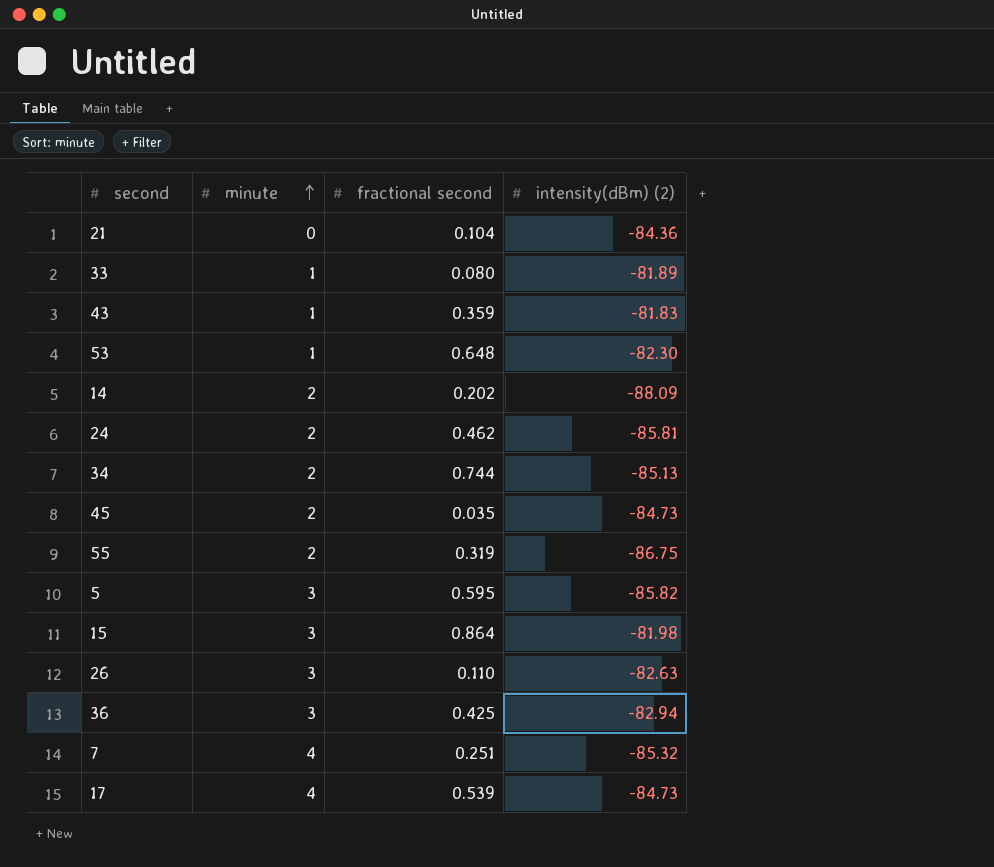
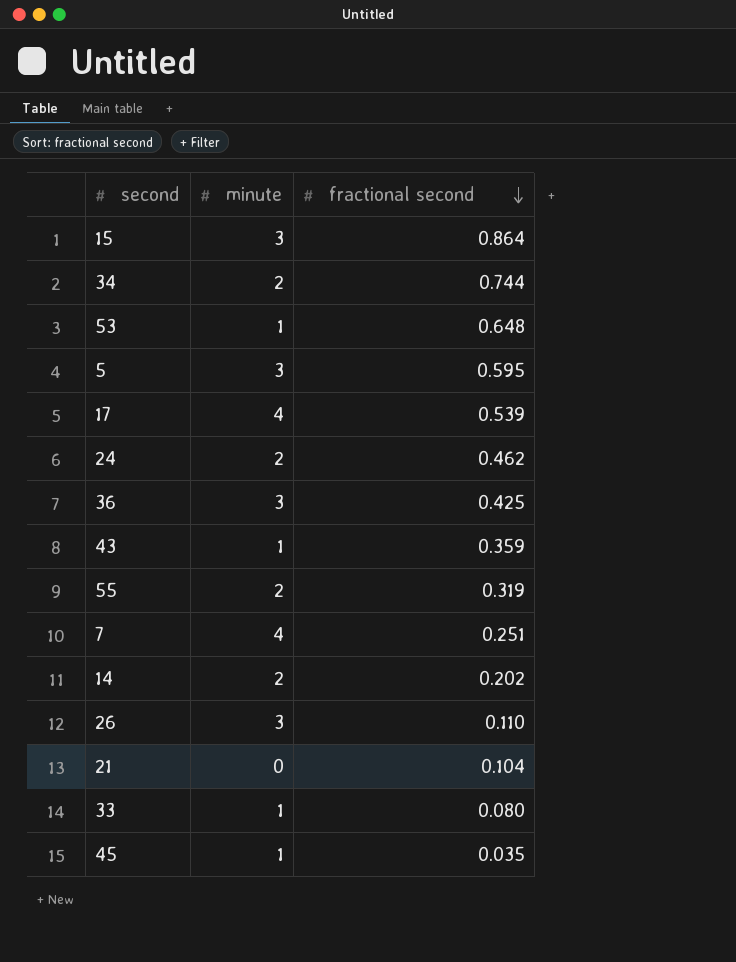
row order: minute ascending -> fractional second descending
column intensity(dBm) (2) | position: 4 -> none
45 | minute: 2 -> 1

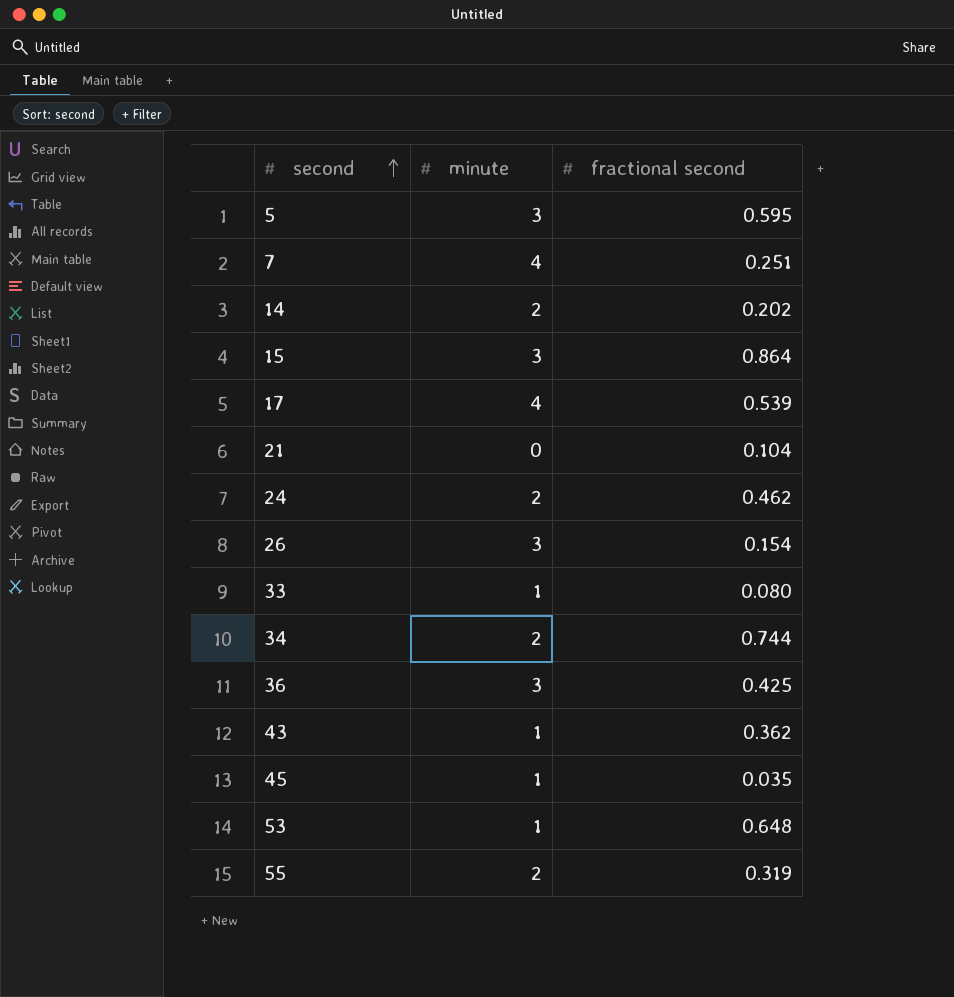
row order: fractional second descending -> second ascending
26 | fractional second: 0.110 -> 0.154
43 | fractional second: 0.359 -> 0.362

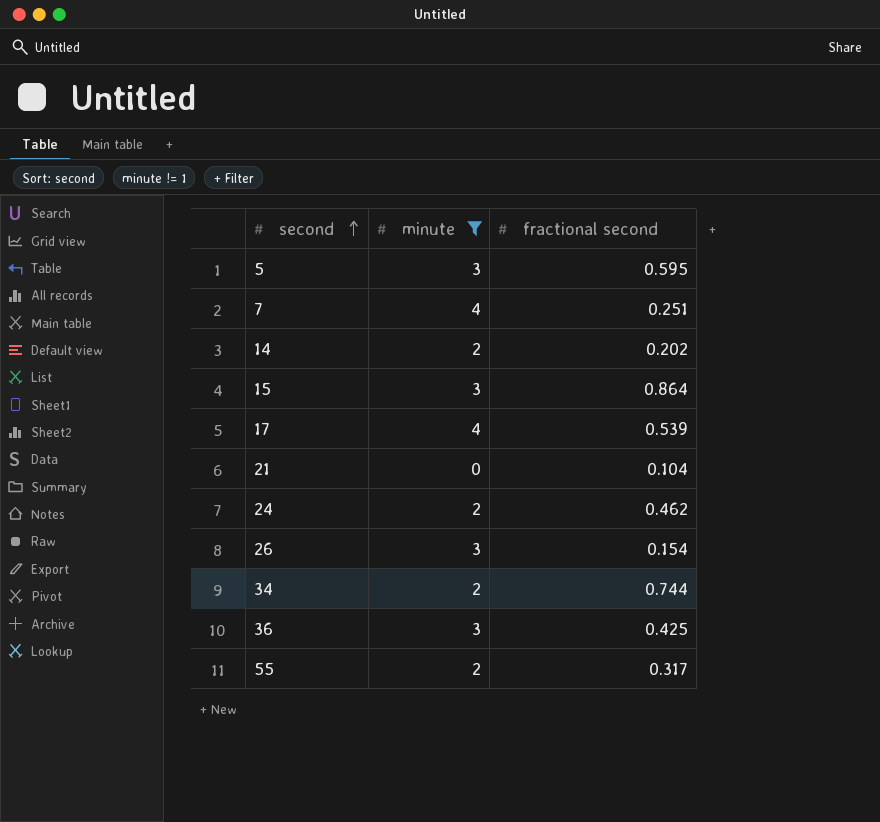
filter: none -> minute != 1
55 | fractional second: 0.319 -> 0.317

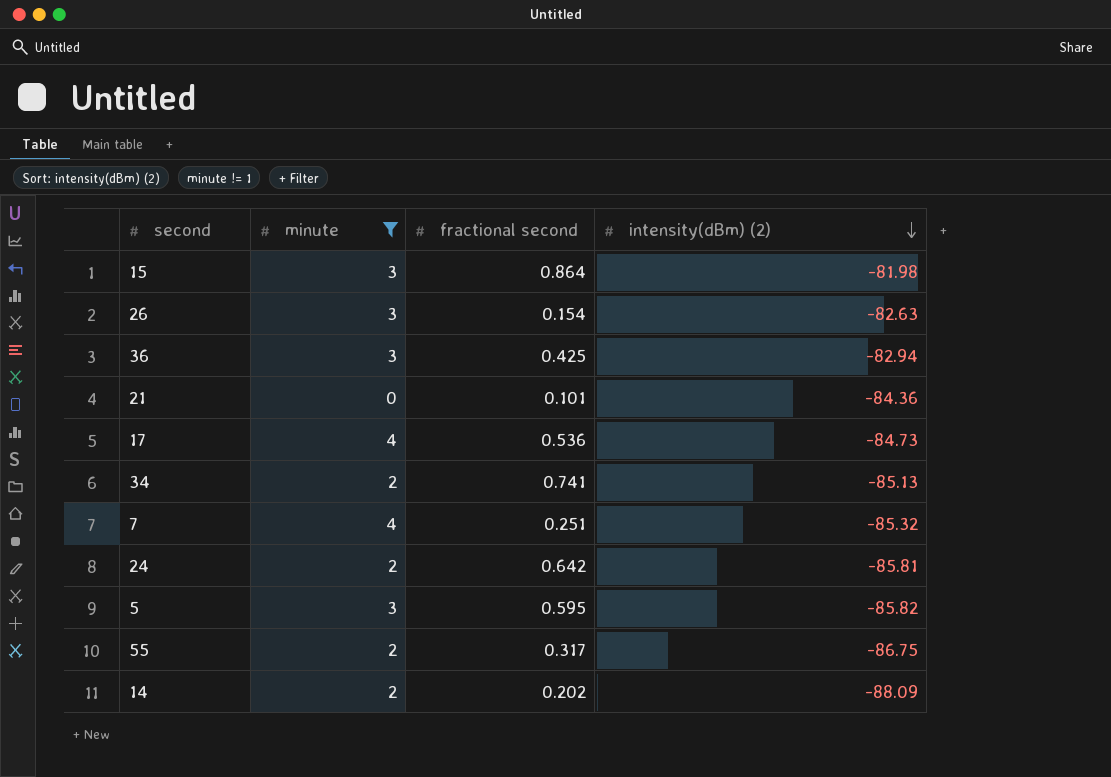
row order: second ascending -> intensity(dBm) (2) descending
column intensity(dBm) (2) | position: none -> 4
21 | fractional second: 0.104 -> 0.101
17 | fractional second: 0.539 -> 0.536
34 | fractional second: 0.744 -> 0.741
24 | fractional second: 0.462 -> 0.642

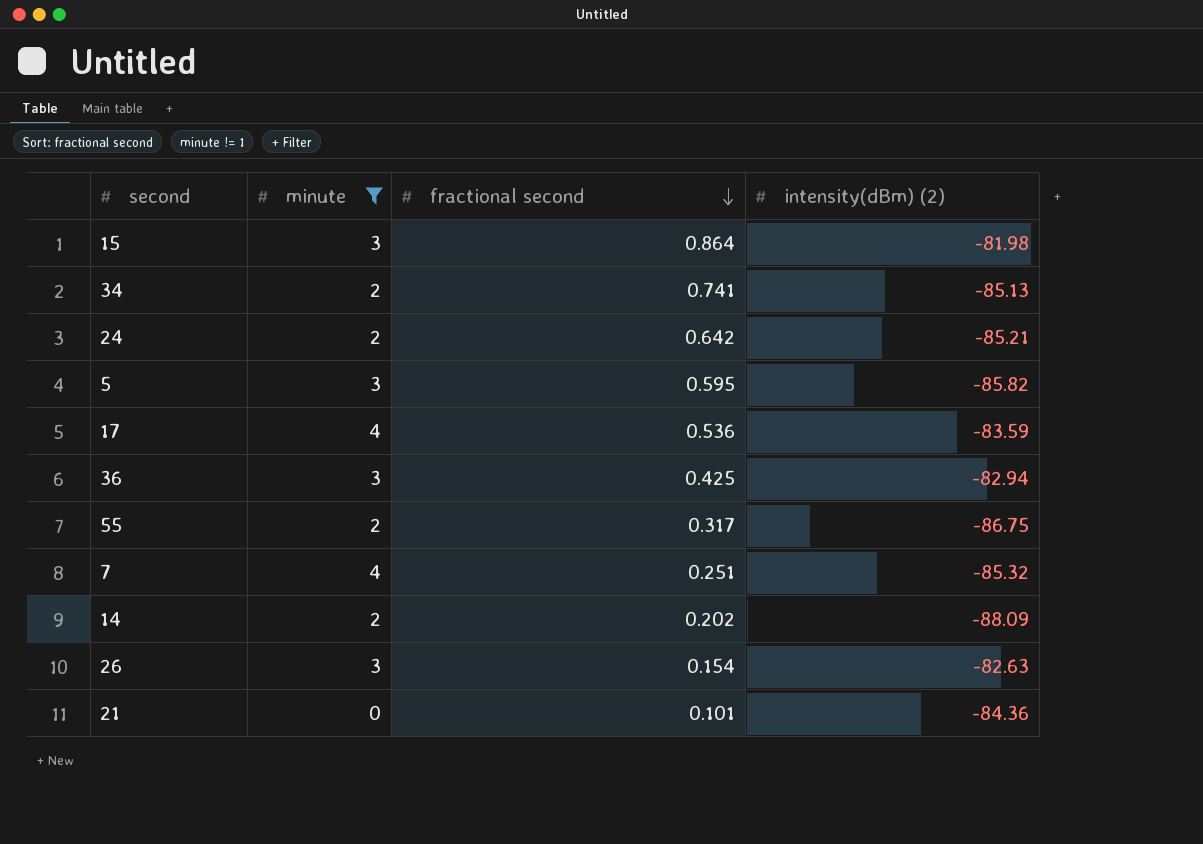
row order: intensity(dBm) (2) descending -> fractional second descending
24 | intensity(dBm) (2): -85.81 -> -85.21
17 | intensity(dBm) (2): -84.73 -> -83.59

